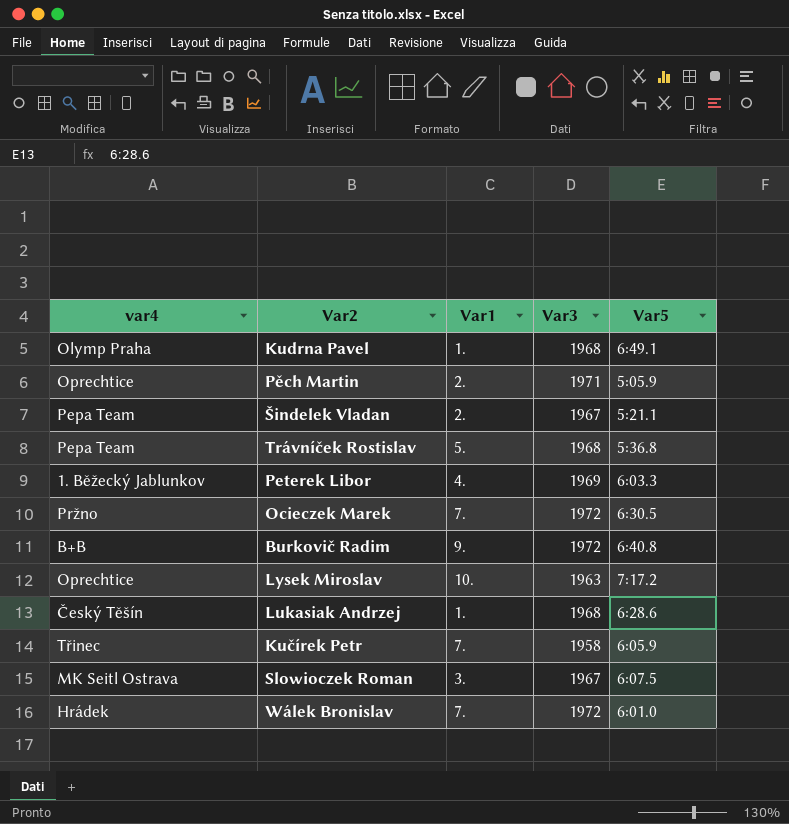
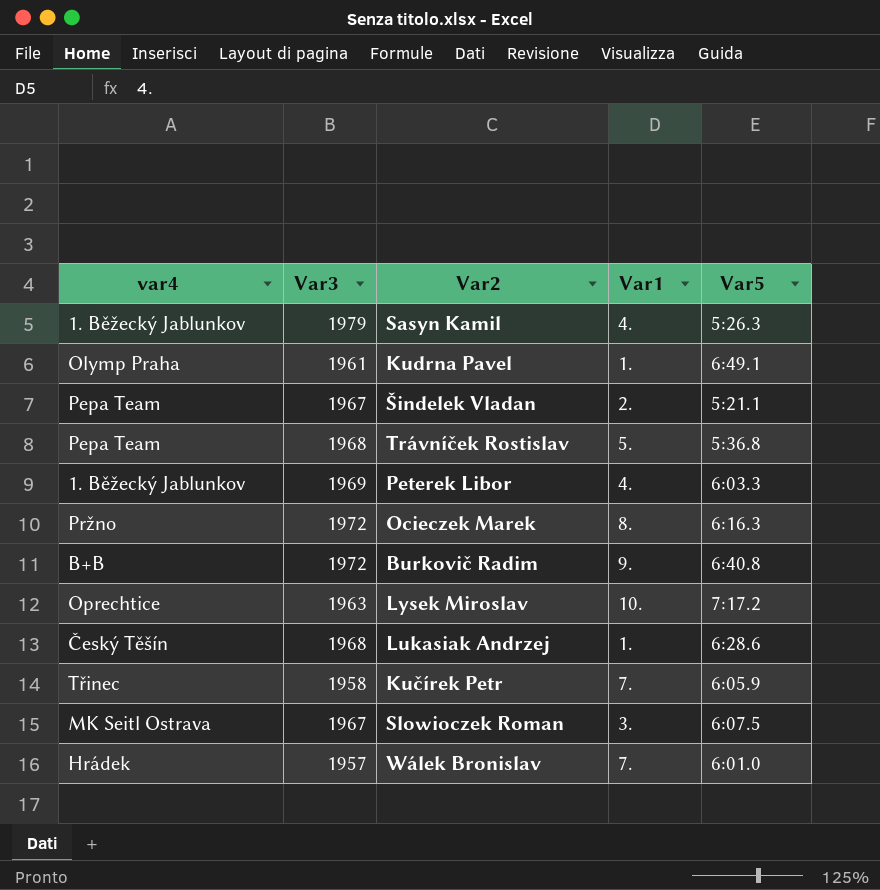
column Var3 | position: 4 -> 2
row Pěch Martin: Oprechtice | 2. | 1971 | 5:05.9 -> none
row Sasyn Kamil: none -> 1. Běžecký Jablunkov | 1979 | 4. | 5:26.3
Kudrna Pavel | Var3: 1968 -> 1961
Ocieczek Marek | Var1: 7. -> 8.
Ocieczek Marek | Var5: 6:30.5 -> 6:16.3
Wálek Bronislav | Var3: 1972 -> 1957

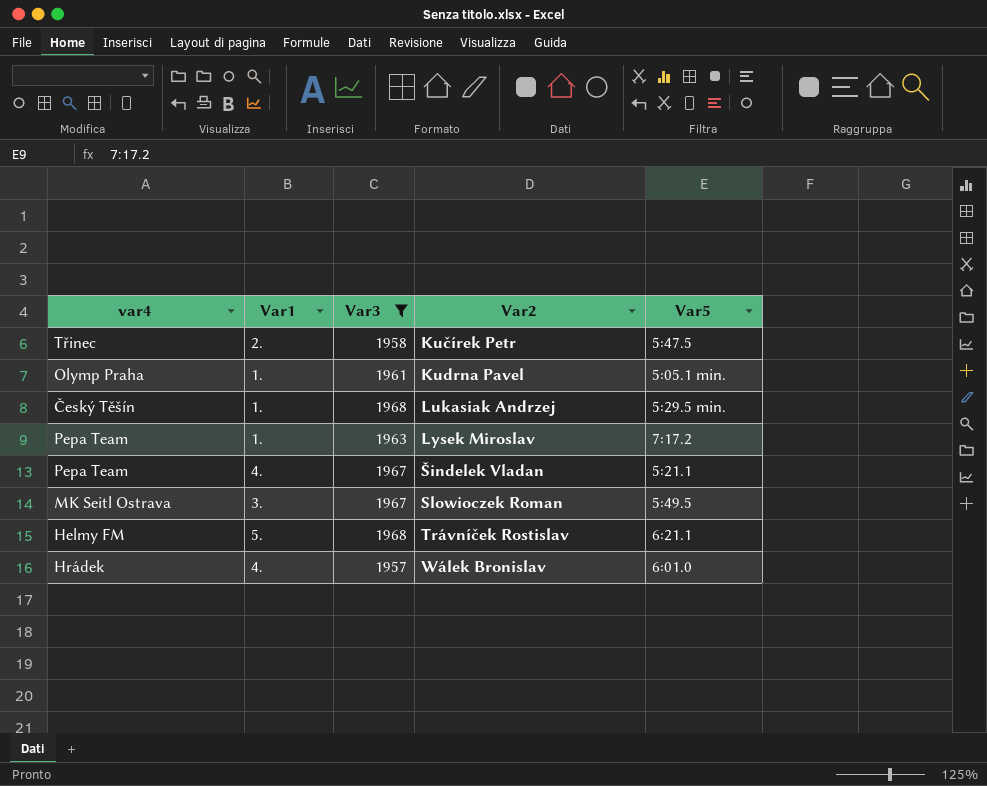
filter: none -> Var3 <= 1968
row order: none -> Var2 ascending
column Var1 | position: 4 -> 2
Kučírek Petr | Var1: 7. -> 2.
Kučírek Petr | Var5: 6:05.9 -> 5:47.5
Kudrna Pavel | Var5: 6:49.1 -> 5:05.1 min.
Lukasiak Andrzej | Var5: 6:28.6 -> 5:29.5 min.
Lysek Miroslav | var4: Oprechtice -> Pepa Team
Lysek Miroslav | Var1: 10. -> 1.
Šindelek Vladan | Var1: 2. -> 4.
Slowioczek Roman | Var5: 6:07.5 -> 5:49.5
Trávníček Rostislav | var4: Pepa Team -> Helmy FM
Trávníček Rostislav | Var5: 5:36.8 -> 6:21.1
Wálek Bronislav | Var1: 7. -> 4.

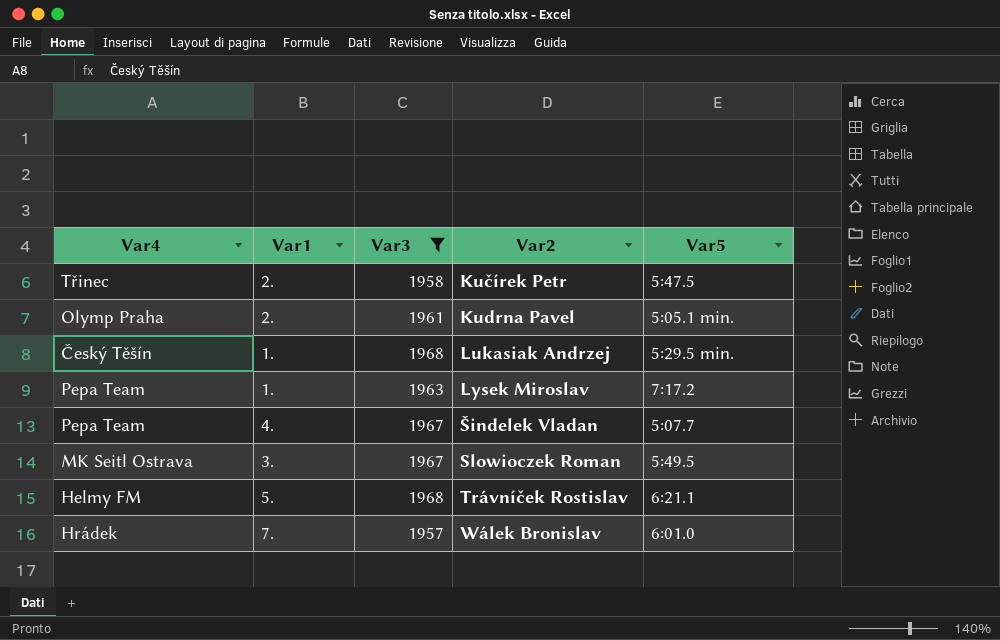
column name: var4 -> Var4
Kudrna Pavel | Var1: 1. -> 2.
Šindelek Vladan | Var5: 5:21.1 -> 5:07.7
Wálek Bronislav | Var1: 4. -> 7.

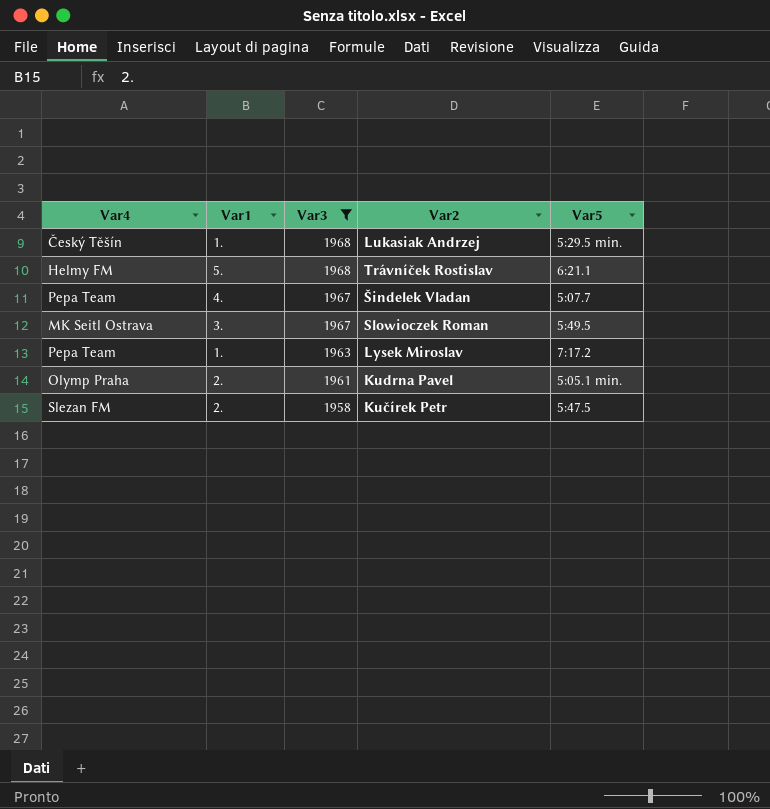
row order: Var2 ascending -> Var3 descending
row Wálek Bronislav: Hrádek | 7. | 1957 | 6:01.0 -> none
Kučírek Petr | Var4: Třinec -> Slezan FM

